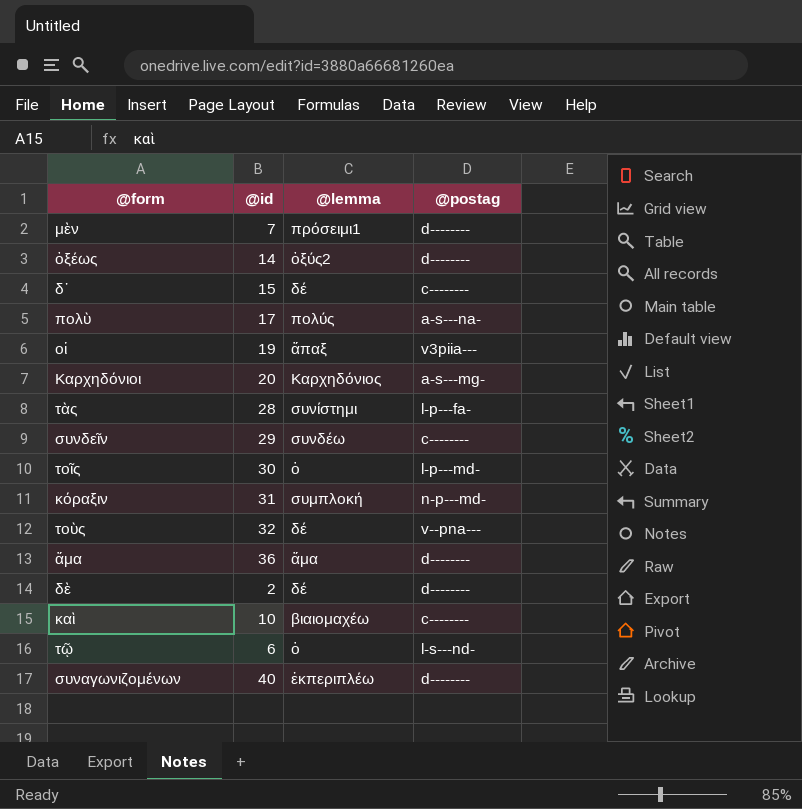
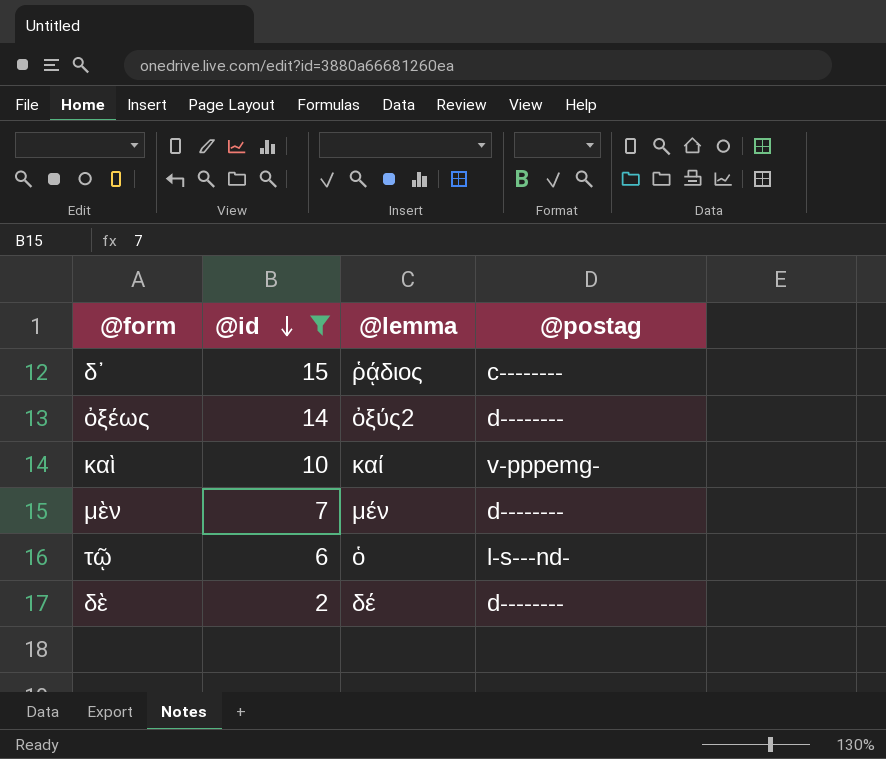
filter: none -> @id <= 15
row order: none -> @id descending
δ᾽ | @lemma: δέ -> ῥᾴδιος
καὶ | @lemma: βιαιομαχέω -> καί
καὶ | @postag: c-------- -> v-pppemg-
μὲν | @lemma: πρόσειμι1 -> μέν

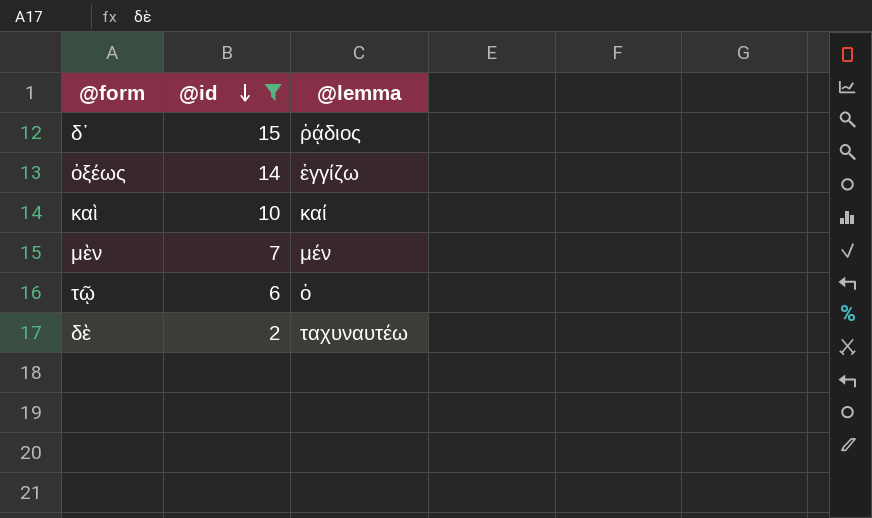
column @postag | position: 4 -> none
ὀξέως | @lemma: ὀξύς2 -> ἐγγίζω
δὲ | @lemma: δέ -> ταχυναυτέω

